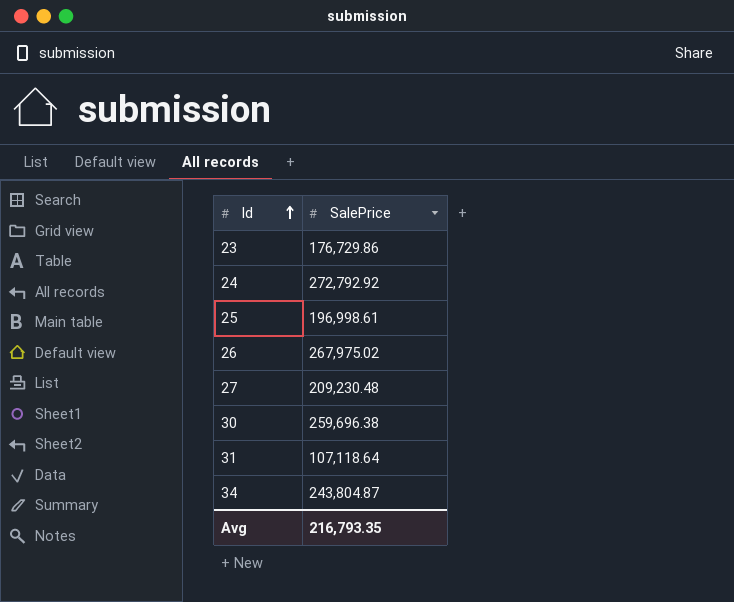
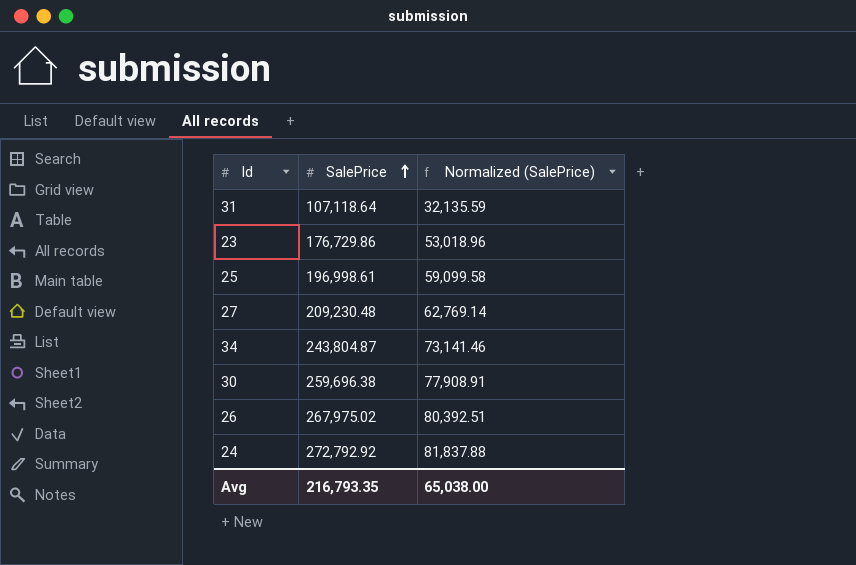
row order: Id ascending -> SalePrice ascending
column Normalized (SalePrice) | formula: none -> [SalePrice] * 0.3

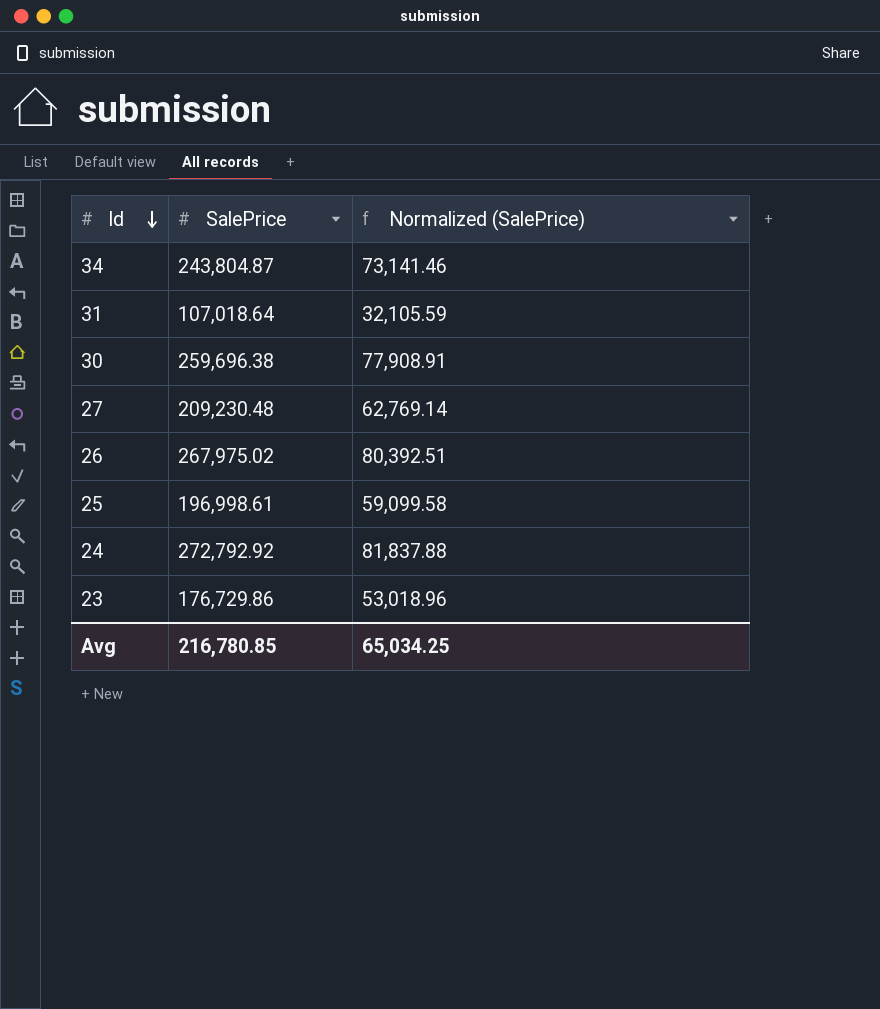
row order: SalePrice ascending -> Id descending
31 | SalePrice: 107,118.64 -> 107,018.64
31 | Normalized (SalePrice): 32,135.59 -> 32,105.59
Avg | SalePrice: 216,793.35 -> 216,780.85
Avg | Normalized (SalePrice): 65,038.00 -> 65,034.25

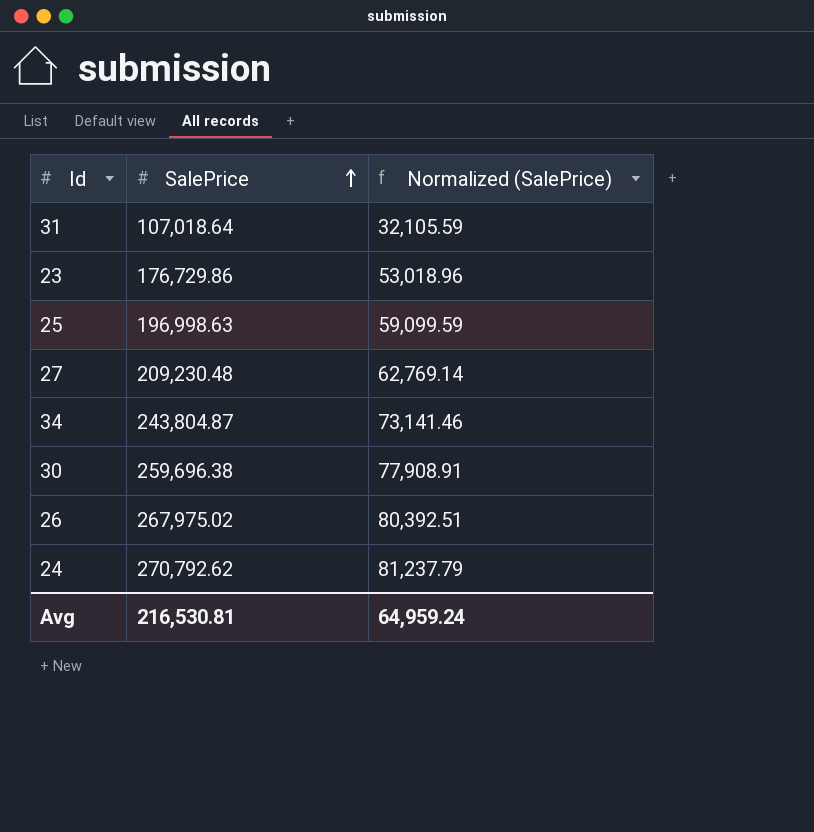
row order: Id descending -> SalePrice ascending
25 | SalePrice: 196,998.61 -> 196,998.63
25 | Normalized (SalePrice): 59,099.58 -> 59,099.59
24 | SalePrice: 272,792.92 -> 270,792.62
24 | Normalized (SalePrice): 81,837.88 -> 81,237.79
Avg | SalePrice: 216,780.85 -> 216,530.81
Avg | Normalized (SalePrice): 65,034.25 -> 64,959.24

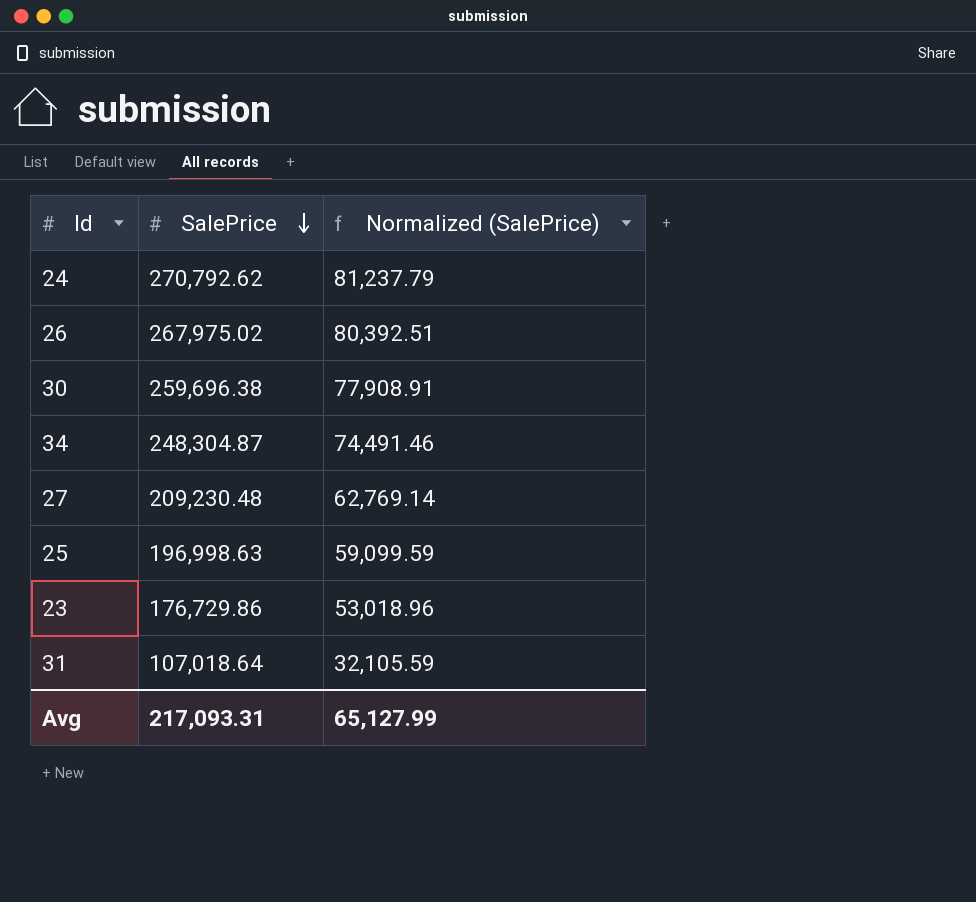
row order: SalePrice ascending -> SalePrice descending
34 | SalePrice: 243,804.87 -> 248,304.87
34 | Normalized (SalePrice): 73,141.46 -> 74,491.46
Avg | SalePrice: 216,530.81 -> 217,093.31
Avg | Normalized (SalePrice): 64,959.24 -> 65,127.99

